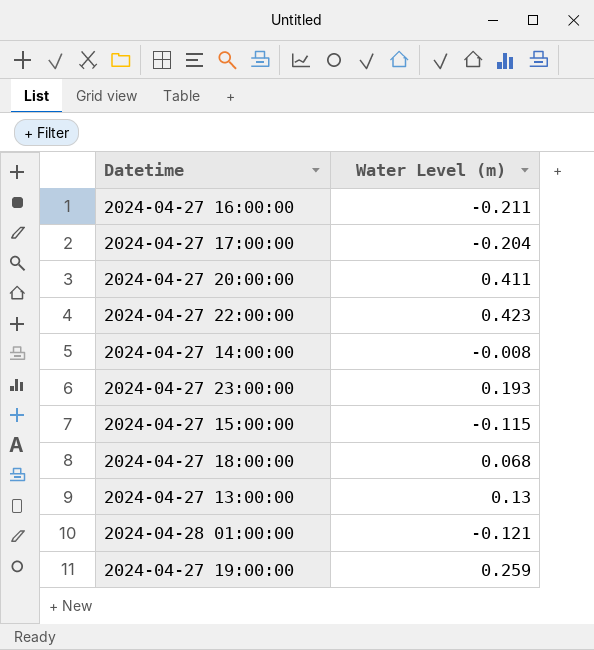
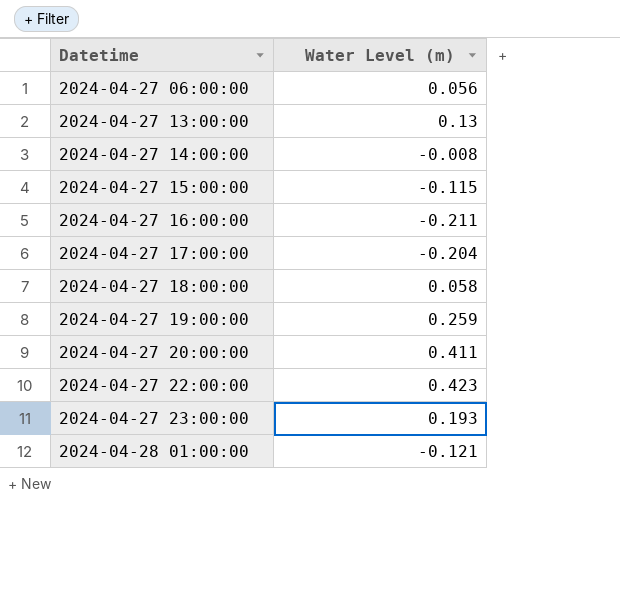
row order: none -> Datetime ascending
row 2024-04-27 06:00:00: none -> 0.056
2024-04-27 18:00:00 | Water Level (m): 0.068 -> 0.058

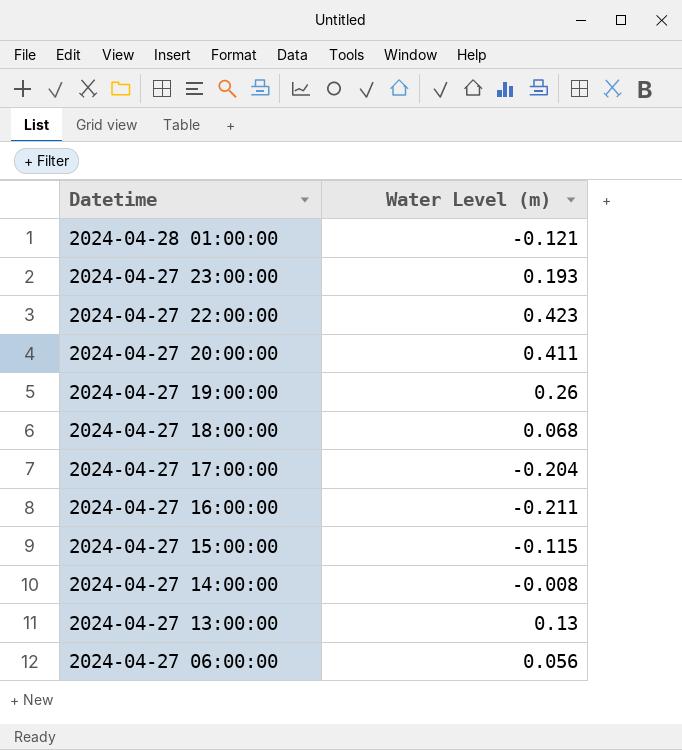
row order: Datetime ascending -> Datetime descending
2024-04-27 19:00:00 | Water Level (m): 0.259 -> 0.26
2024-04-27 18:00:00 | Water Level (m): 0.058 -> 0.068

